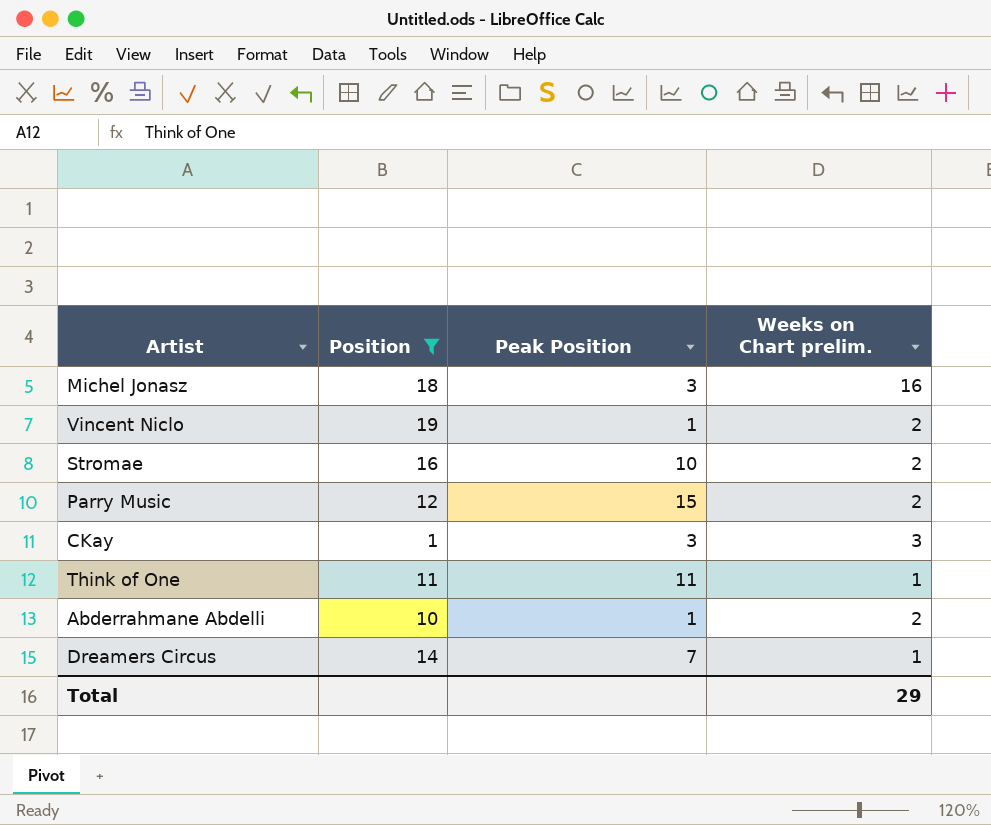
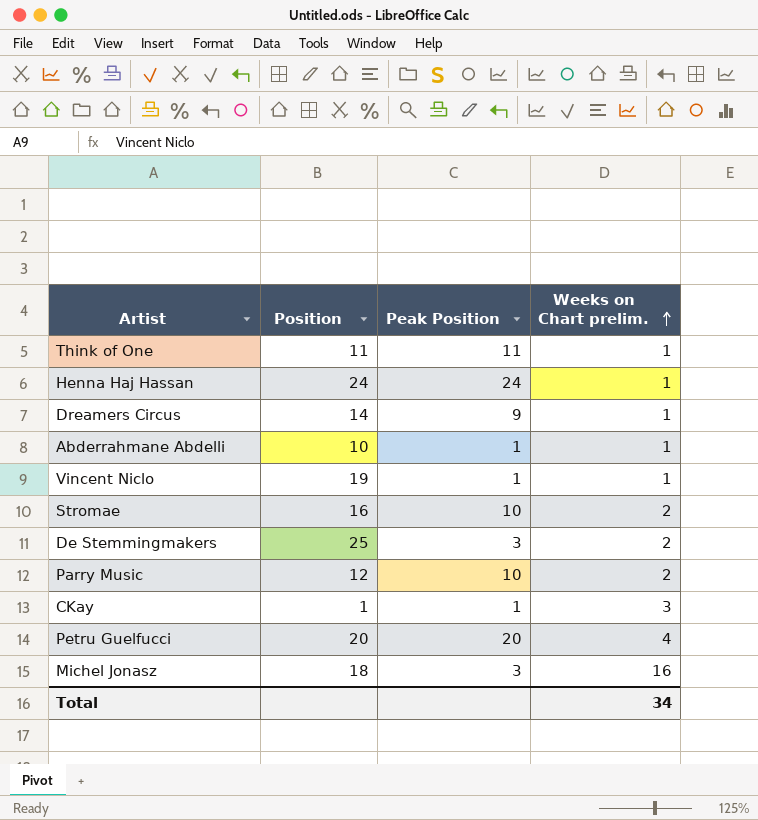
filter: Position <= 19 -> none
row order: none -> Weeks on Chart prelim. ascending
Dreamers Circus | Peak Position: 7 -> 9
Abderrahmane Abdelli | Weeks on Chart prelim.: 2 -> 1
Vincent Niclo | Weeks on Chart prelim.: 2 -> 1
Parry Music | Peak Position: 15 -> 10
CKay | Peak Position: 3 -> 1
Total | Weeks on Chart prelim.: 29 -> 34

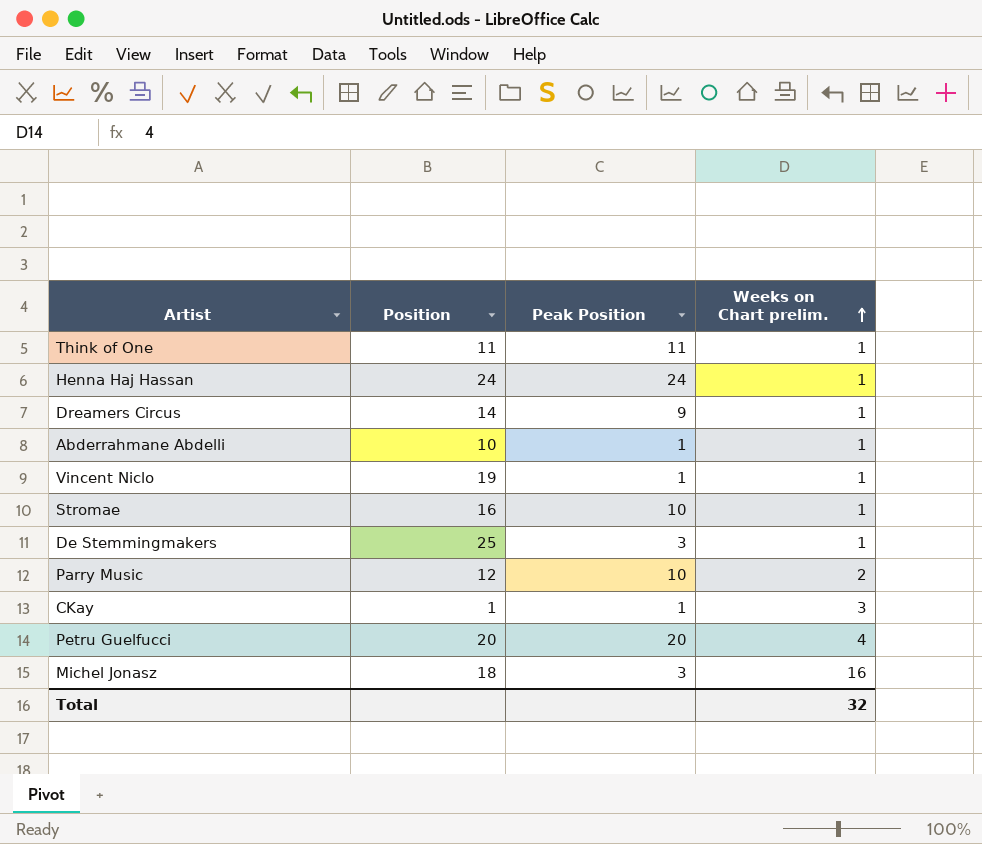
Stromae | Weeks on Chart prelim.: 2 -> 1
De Stemmingmakers | Weeks on Chart prelim.: 2 -> 1
Total | Weeks on Chart prelim.: 34 -> 32

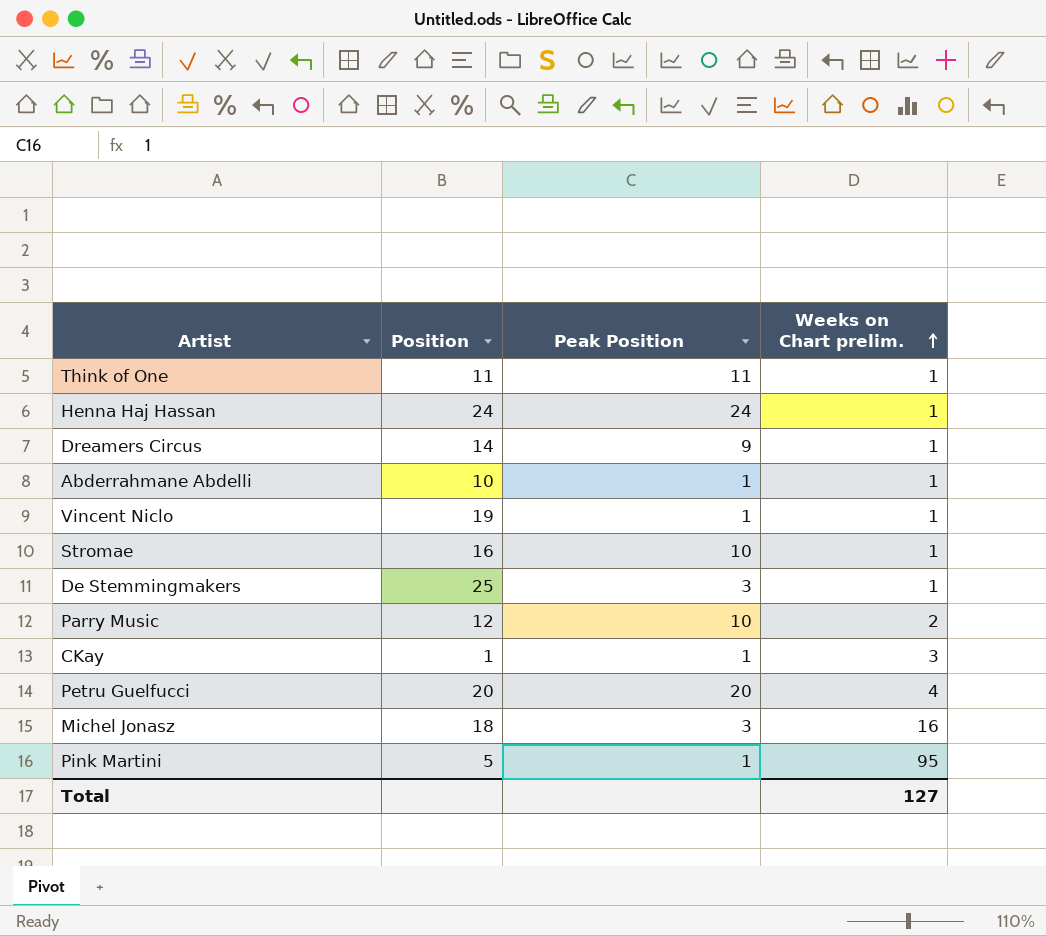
row Pink Martini: none -> 5 | 1 | 95
Total | Weeks on Chart prelim.: 32 -> 127

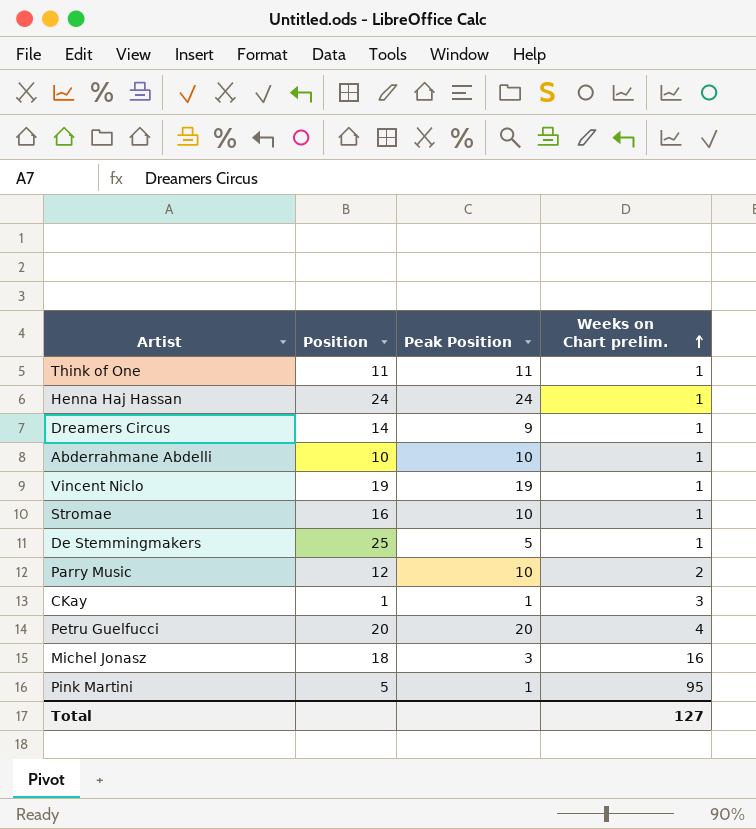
Abderrahmane Abdelli | Peak Position: 1 -> 10
Vincent Niclo | Peak Position: 1 -> 19
De Stemmingmakers | Peak Position: 3 -> 5

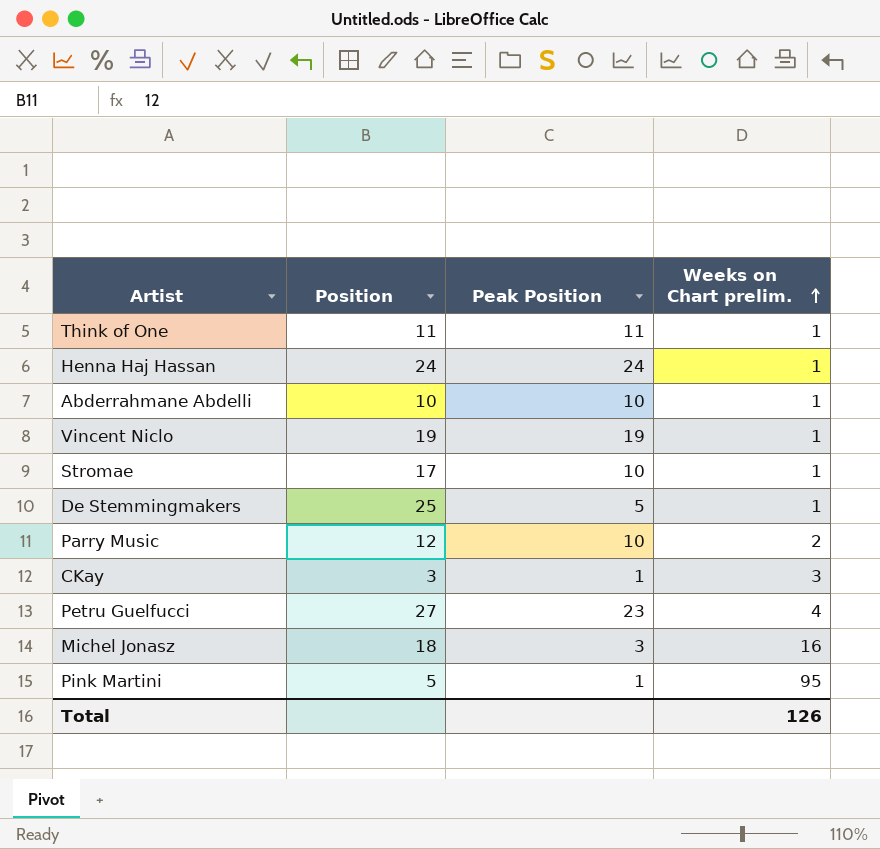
row Dreamers Circus: 14 | 9 | 1 -> none
Stromae | Position: 16 -> 17
CKay | Position: 1 -> 3
Petru Guelfucci | Position: 20 -> 27
Petru Guelfucci | Peak Position: 20 -> 23
Total | Weeks on Chart prelim.: 127 -> 126

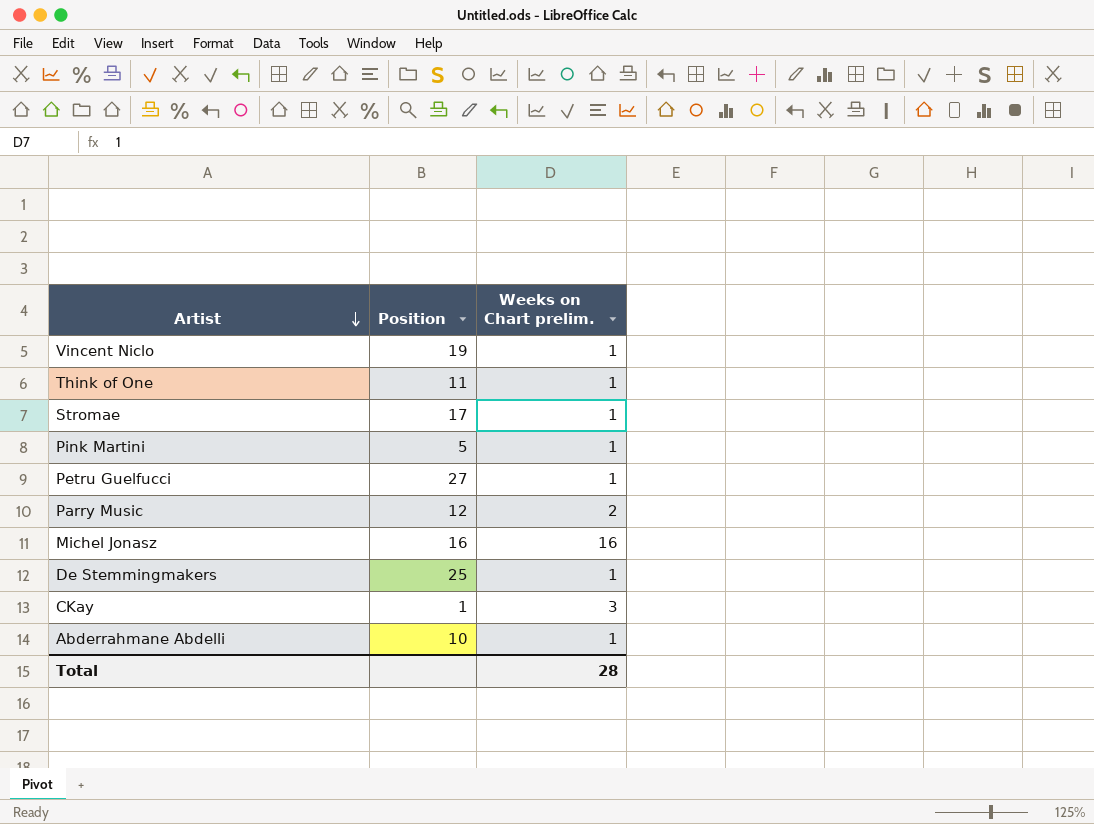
row order: Weeks on Chart prelim. ascending -> Artist descending
column Peak Position | position: 3 -> none
row Henna Haj Hassan: 24 | 24 | 1 -> none
Pink Martini | Weeks on Chart prelim.: 95 -> 1
Petru Guelfucci | Weeks on Chart prelim.: 4 -> 1
Michel Jonasz | Position: 18 -> 16
CKay | Position: 3 -> 1
Total | Weeks on Chart prelim.: 126 -> 28

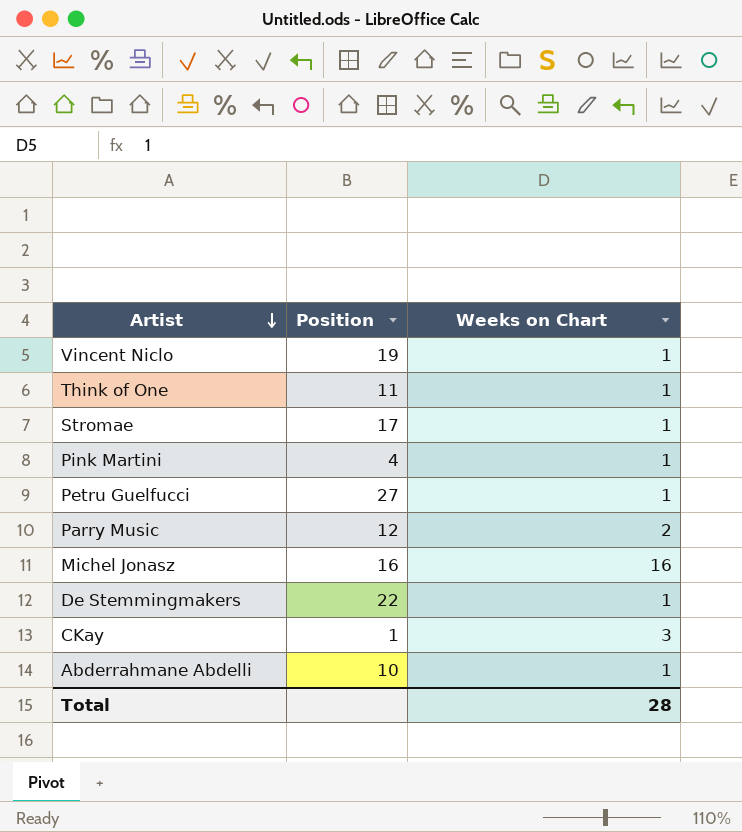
column name: Weeks on Chart prelim. -> Weeks on Chart
Pink Martini | Position: 5 -> 4
De Stemmingmakers | Position: 25 -> 22

